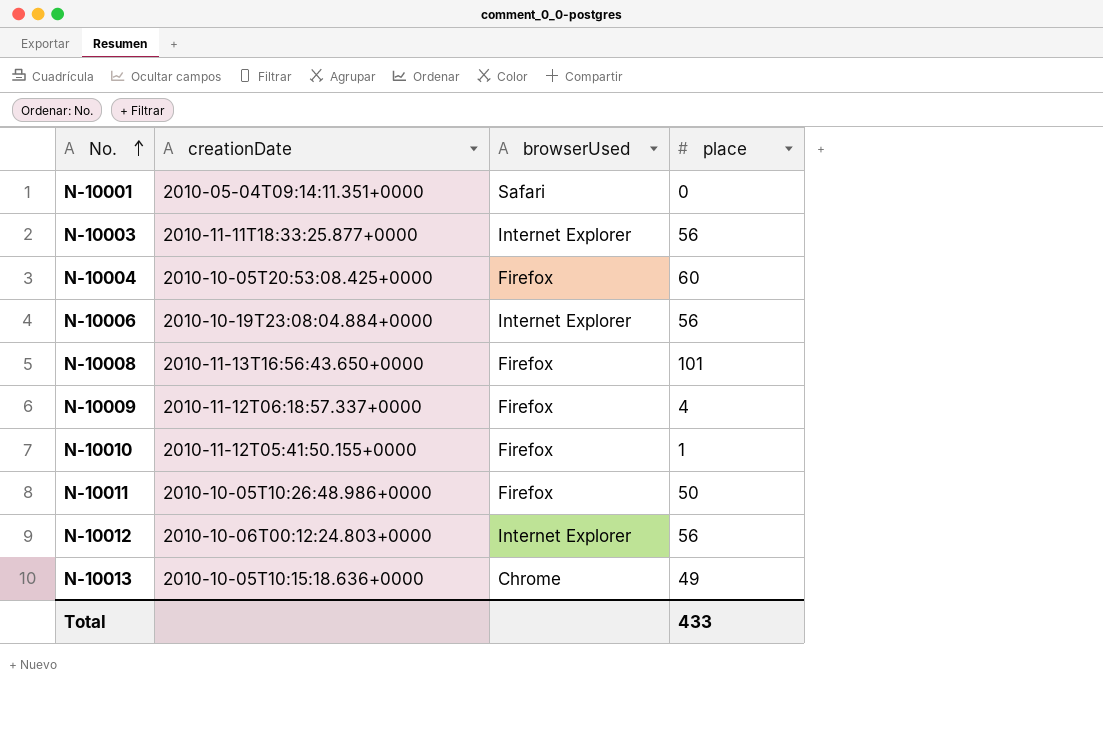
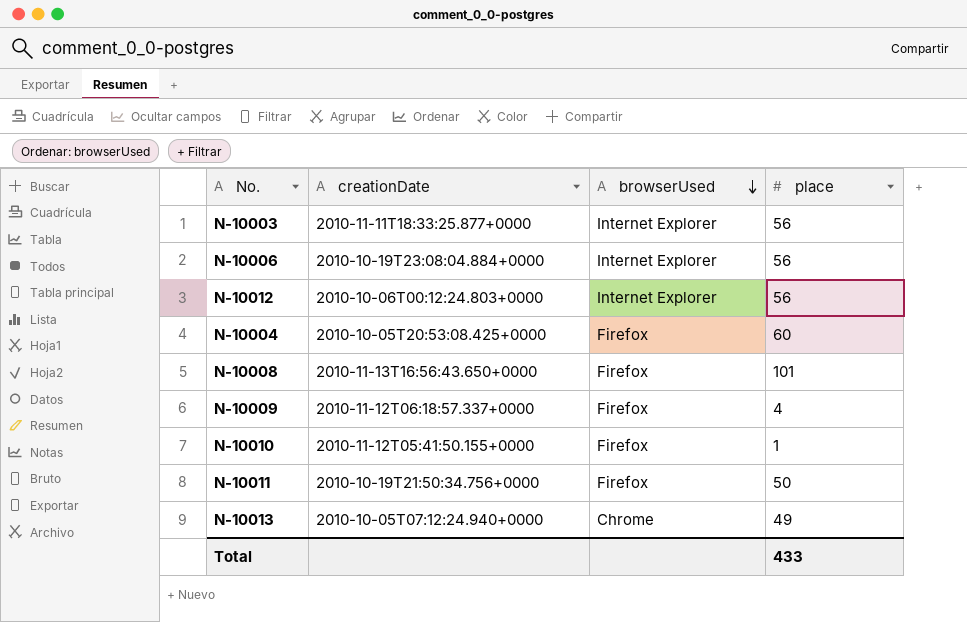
row order: No. ascending -> browserUsed descending
row N-10001: 2010-05-04T09:14:11.351+0000 | Safari | 0 -> none
N-10011 | creationDate: 2010-10-05T10:26:48.986+0000 -> 2010-10-19T21:50:34.756+0000
N-10013 | creationDate: 2010-10-05T10:15:18.636+0000 -> 2010-10-05T07:12:24.940+0000

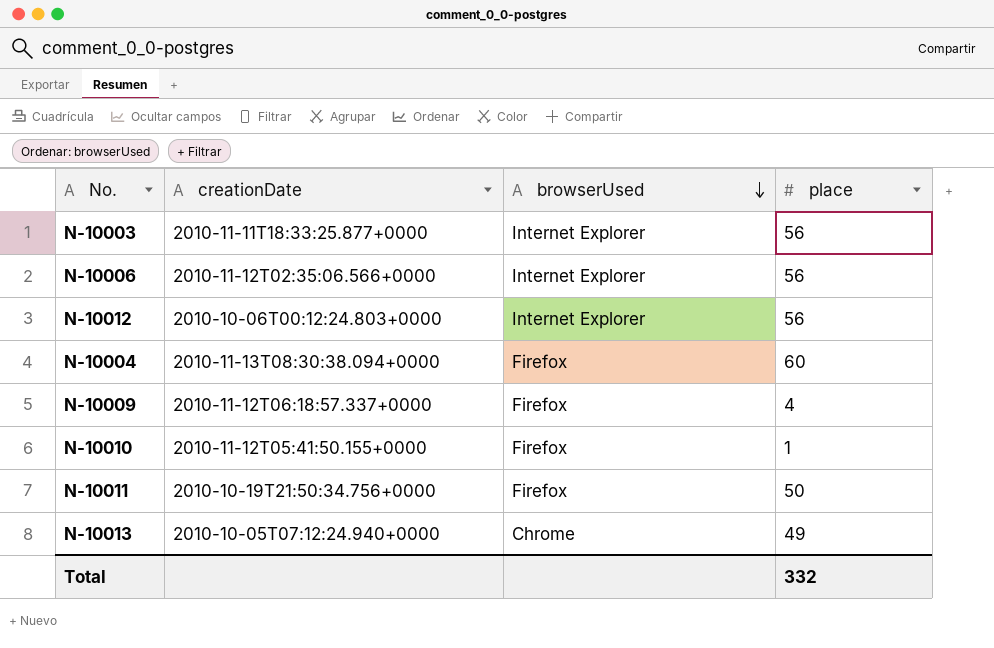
row N-10008: 2010-11-13T16:56:43.650+0000 | Firefox | 101 -> none
N-10006 | creationDate: 2010-10-19T23:08:04.884+0000 -> 2010-11-12T02:35:06.566+0000
N-10004 | creationDate: 2010-10-05T20:53:08.425+0000 -> 2010-11-13T08:30:38.094+0000
Total | place: 433 -> 332

